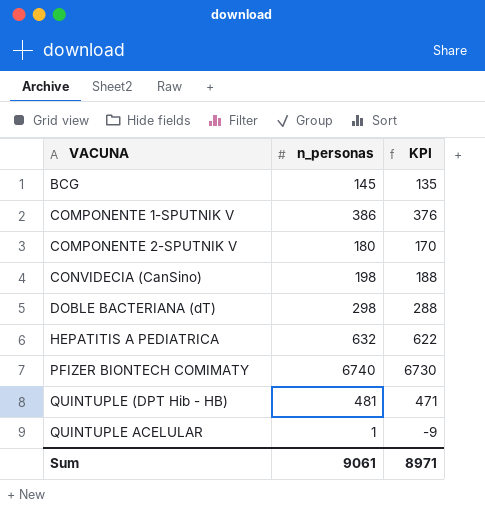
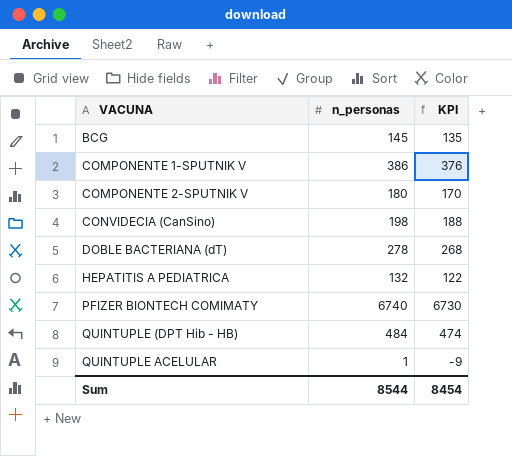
DOBLE BACTERIANA (dT) | n_personas: 298 -> 278
DOBLE BACTERIANA (dT) | KPI: 288 -> 268
HEPATITIS A PEDIATRICA | n_personas: 632 -> 132
HEPATITIS A PEDIATRICA | KPI: 622 -> 122
QUINTUPLE (DPT Hib - HB) | n_personas: 481 -> 484
QUINTUPLE (DPT Hib - HB) | KPI: 471 -> 474
Sum | n_personas: 9061 -> 8544
Sum | KPI: 8971 -> 8454

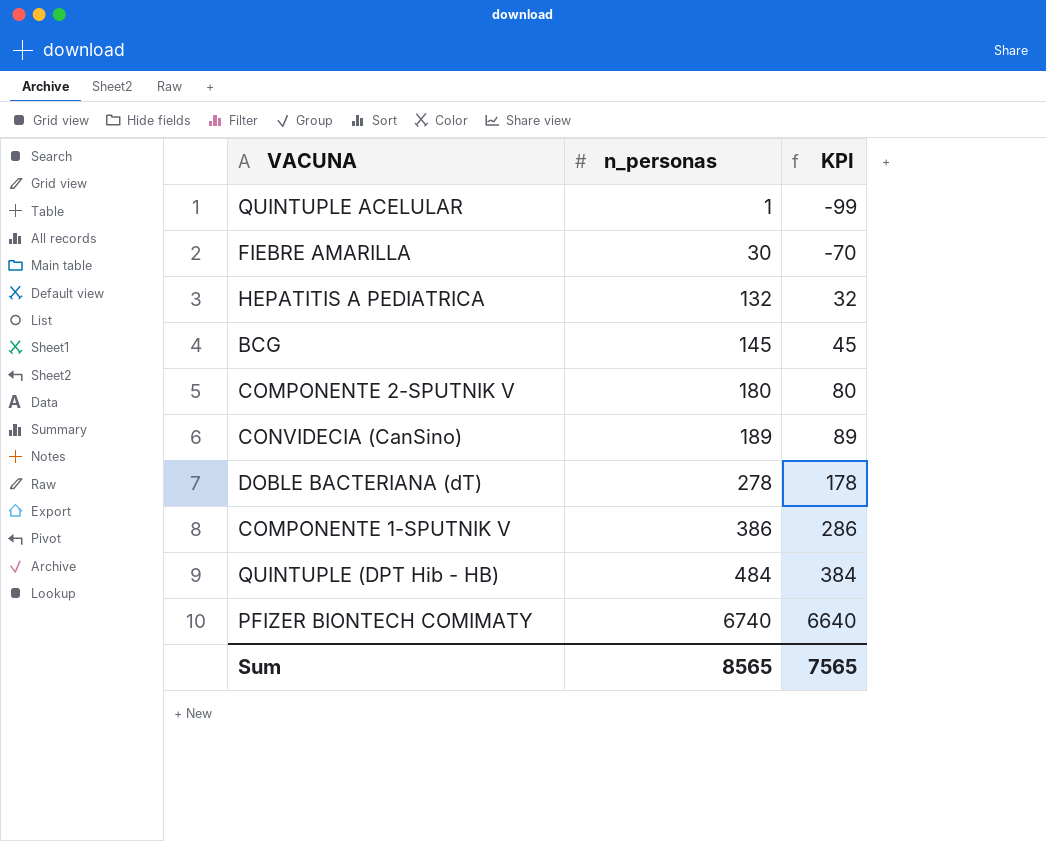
row order: VACUNA ascending -> n_personas ascending
column KPI | formula: [n_personas] - 10 -> [n_personas] - 100
row FIEBRE AMARILLA: none -> 30 | -70
CONVIDECIA (CanSino) | n_personas: 198 -> 189
Sum | n_personas: 8544 -> 8565
Sum | KPI: 8454 -> 7565

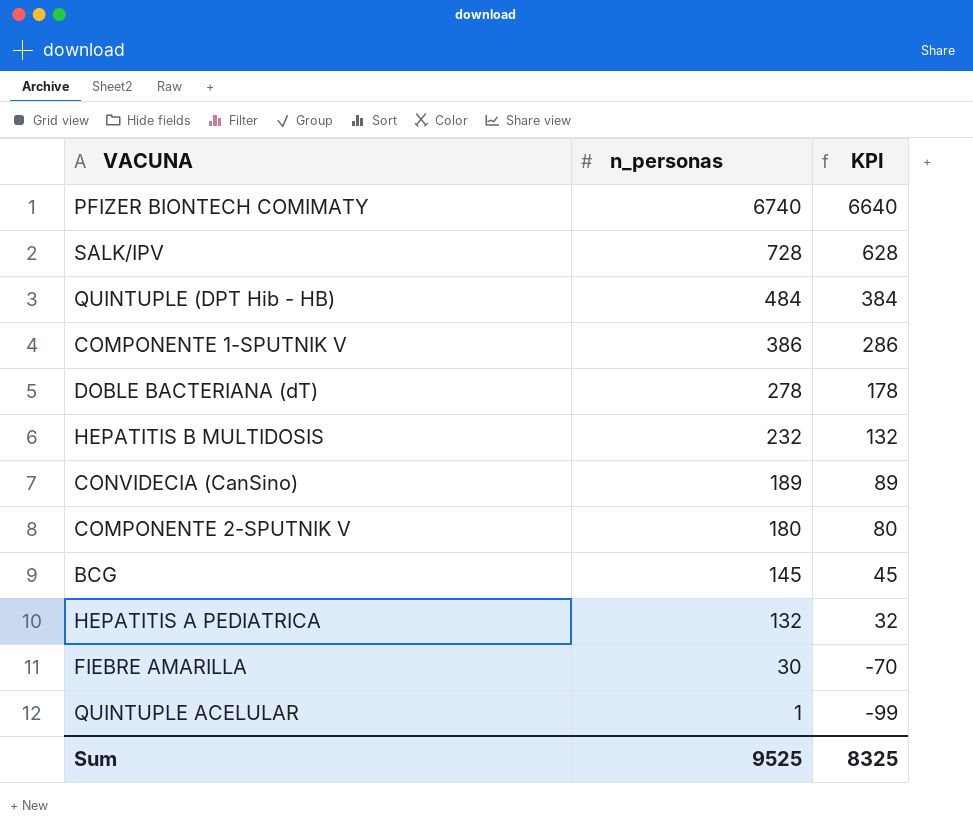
row order: n_personas ascending -> n_personas descending
row SALK/IPV: none -> 728 | 628
row HEPATITIS B MULTIDOSIS: none -> 232 | 132
Sum | n_personas: 8565 -> 9525
Sum | KPI: 7565 -> 8325

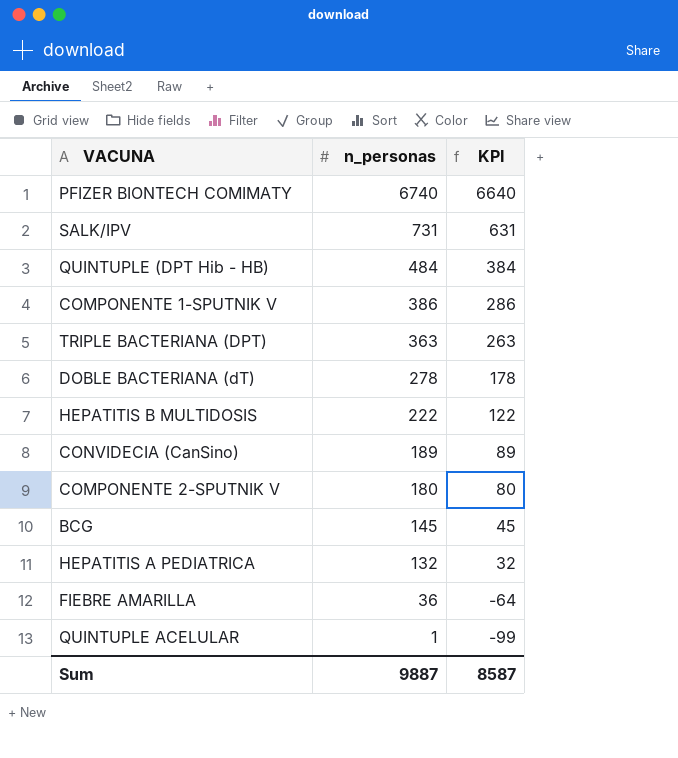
SALK/IPV | n_personas: 728 -> 731
SALK/IPV | KPI: 628 -> 631
row TRIPLE BACTERIANA (DPT): none -> 363 | 263
HEPATITIS B MULTIDOSIS | n_personas: 232 -> 222
HEPATITIS B MULTIDOSIS | KPI: 132 -> 122
FIEBRE AMARILLA | n_personas: 30 -> 36
FIEBRE AMARILLA | KPI: -70 -> -64
Sum | n_personas: 9525 -> 9887
Sum | KPI: 8325 -> 8587

